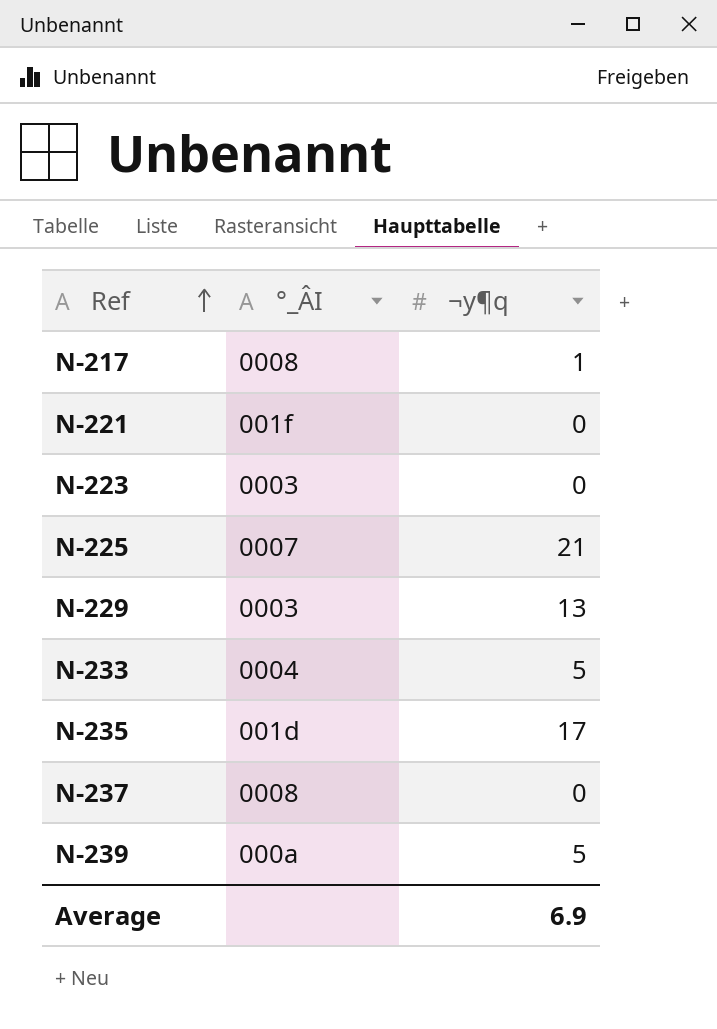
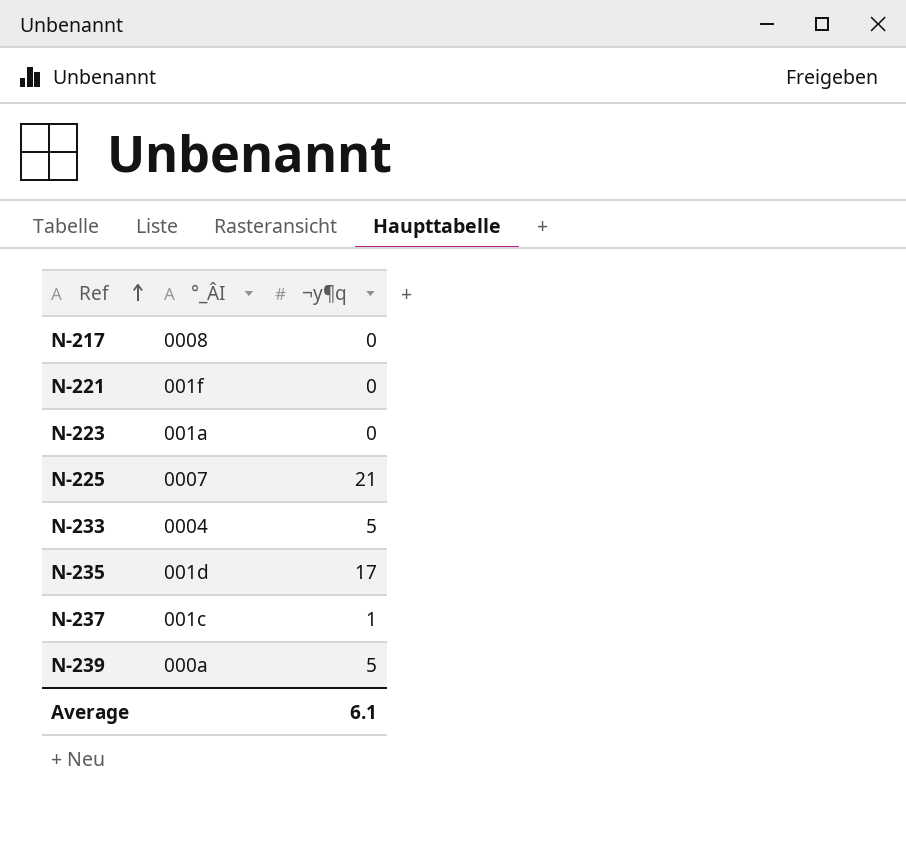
row N-229: 0003 | 13 -> none
N-217 | ¬y¶q: 1 -> 0
N-223 | °_ÂI: 0003 -> 001a
N-237 | °_ÂI: 0008 -> 001c
N-237 | ¬y¶q: 0 -> 1
Average | ¬y¶q: 6.9 -> 6.1

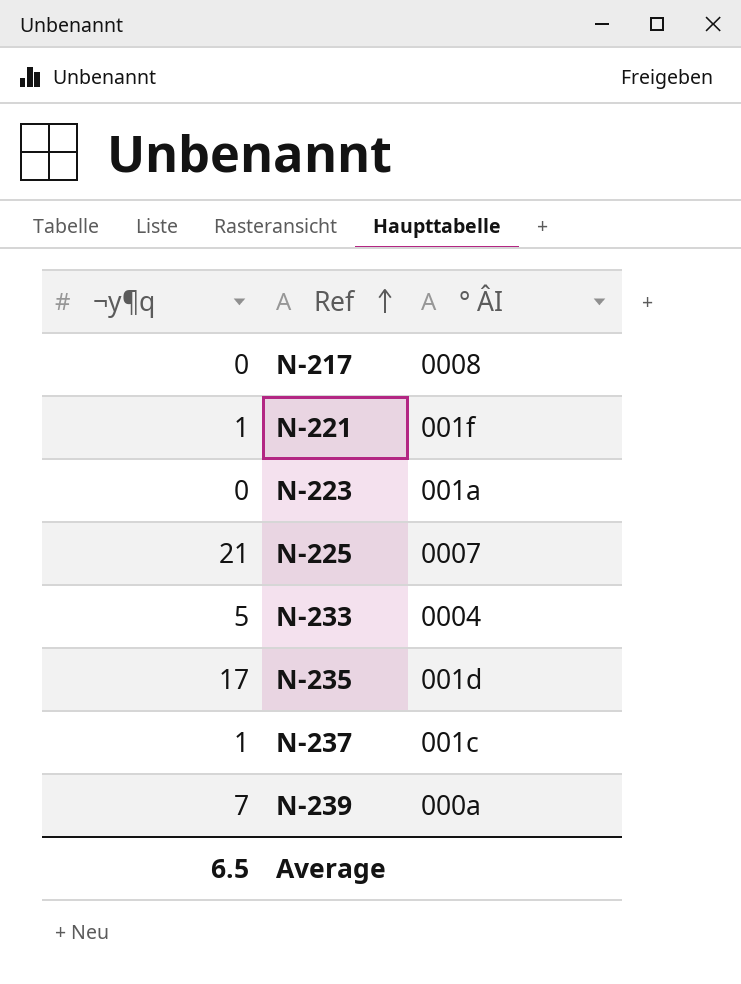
column ¬y¶q | position: 3 -> 1
column name: °_ÂI -> ° ÂI
N-221 | ¬y¶q: 0 -> 1
N-239 | ¬y¶q: 5 -> 7
Average | ¬y¶q: 6.1 -> 6.5

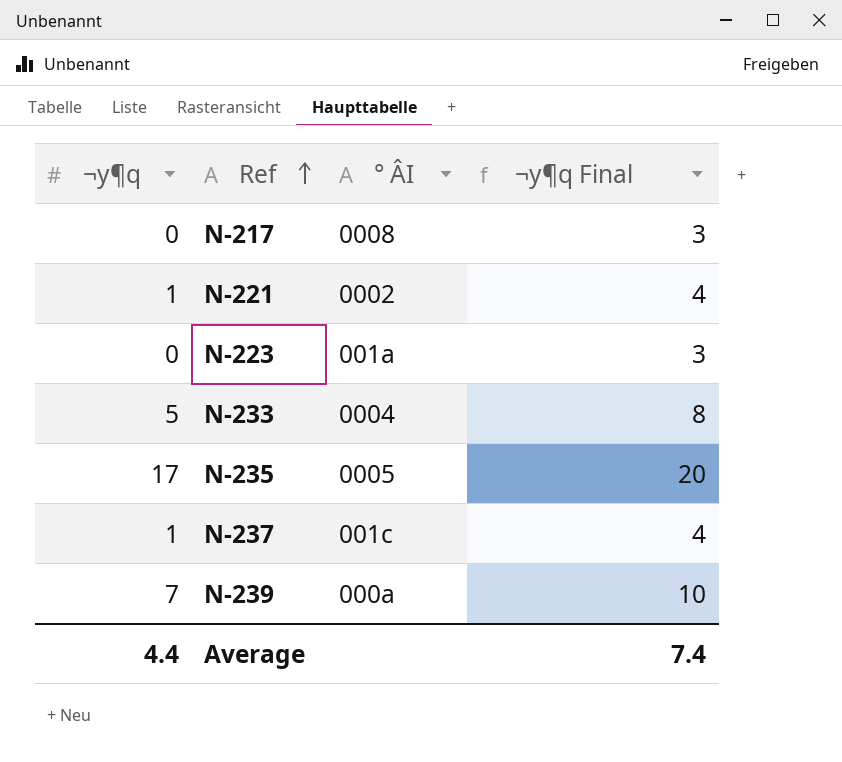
column ¬y¶q Final | formula: none -> [¬y¶q] + 3
row N-225: 21 | 0007 -> none
N-221 | ° ÂI: 001f -> 0002
N-235 | ° ÂI: 001d -> 0005
Average | ¬y¶q: 6.5 -> 4.4

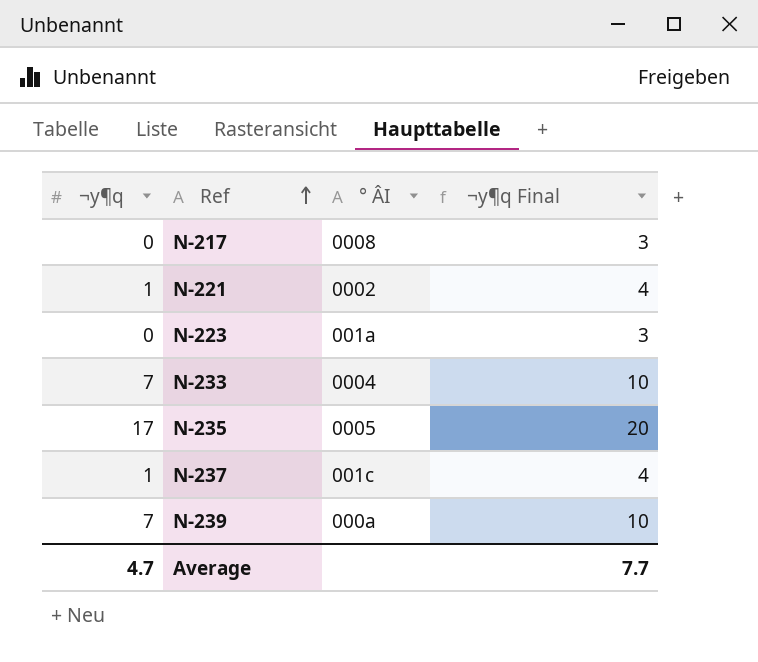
N-233 | ¬y¶q: 5 -> 7
N-233 | ¬y¶q Final: 8 -> 10
Average | ¬y¶q: 4.4 -> 4.7
Average | ¬y¶q Final: 7.4 -> 7.7

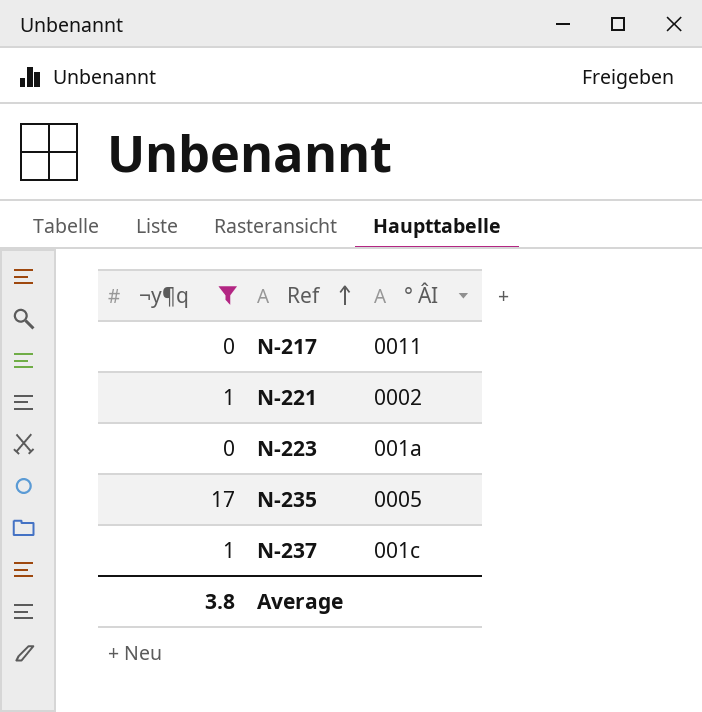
filter: none -> ¬y¶q != 7
column ¬y¶q Final | formula: [¬y¶q] + 3 -> none
N-217 | ° ÂI: 0008 -> 0011
Average | ¬y¶q: 4.7 -> 3.8

